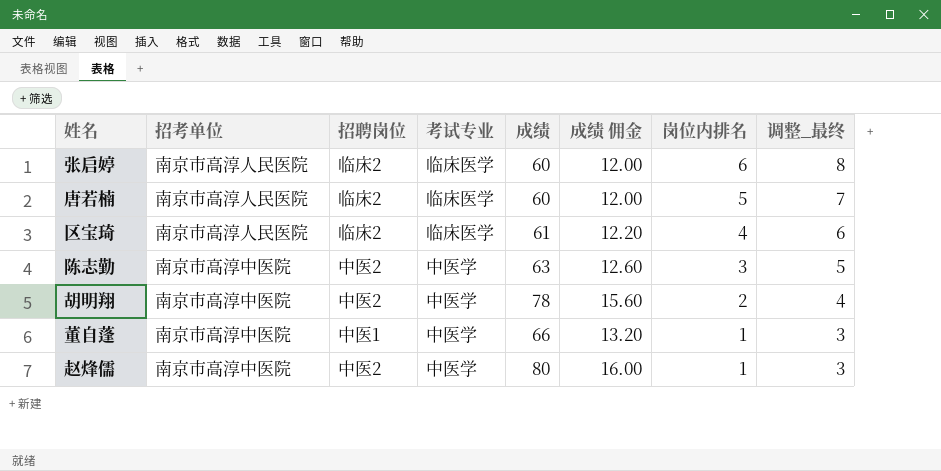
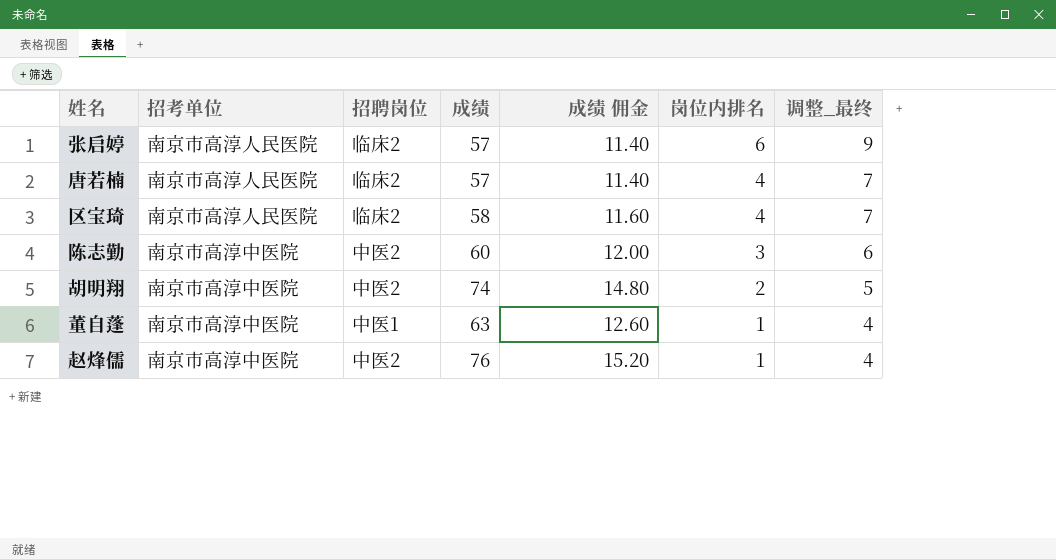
column 考试专业 | position: 4 -> none
column 调整_最终 | formula: [岗位内排名] + 2 -> [岗位内排名] + 3
张启婷 | 成绩: 60 -> 57
张启婷 | 成绩 佣金: 12.00 -> 11.40
唐若楠 | 成绩: 60 -> 57
唐若楠 | 成绩 佣金: 12.00 -> 11.40
唐若楠 | 岗位内排名: 5 -> 4
区宝琦 | 成绩: 61 -> 58
区宝琦 | 成绩 佣金: 12.20 -> 11.60
陈志勤 | 成绩: 63 -> 60
陈志勤 | 成绩 佣金: 12.60 -> 12.00
胡明翔 | 成绩: 78 -> 74
胡明翔 | 成绩 佣金: 15.60 -> 14.80
董自蓬 | 成绩: 66 -> 63
董自蓬 | 成绩 佣金: 13.20 -> 12.60
赵烽儒 | 成绩: 80 -> 76
赵烽儒 | 成绩 佣金: 16.00 -> 15.20

